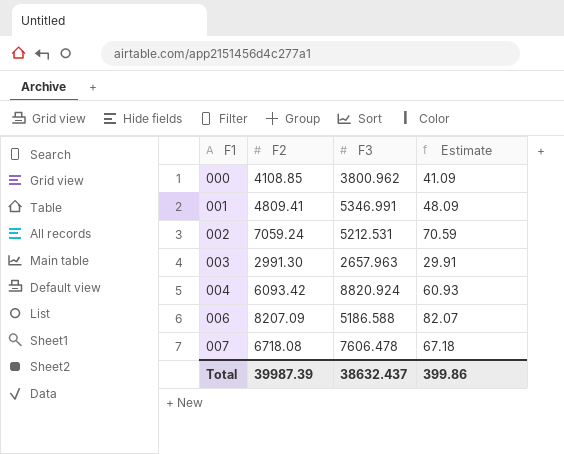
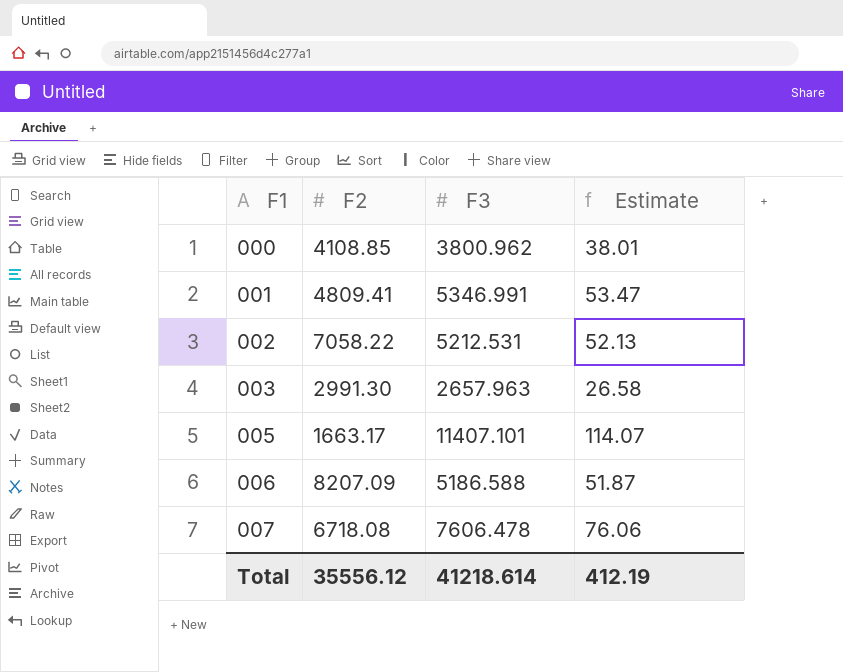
column Estimate | formula: [F2] * 0.01 -> [F3] * 0.01
row 004: 6093.42 | 8820.924 | 60.93 -> none
002 | F2: 7059.24 -> 7058.22
row 005: none -> 1663.17 | 11407.101 | 114.07
Total | F2: 39987.39 -> 35556.12
Total | F3: 38632.437 -> 41218.614
Total | Estimate: 399.86 -> 412.19

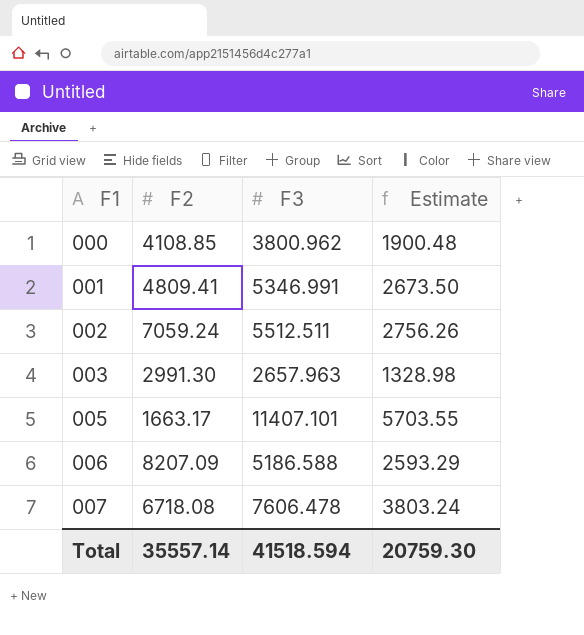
column Estimate | formula: [F3] * 0.01 -> [F3] * 0.5
002 | F2: 7058.22 -> 7059.24
002 | F3: 5212.531 -> 5512.511
Total | F2: 35556.12 -> 35557.14
Total | F3: 41218.614 -> 41518.594
Total | Estimate: 412.19 -> 20759.30

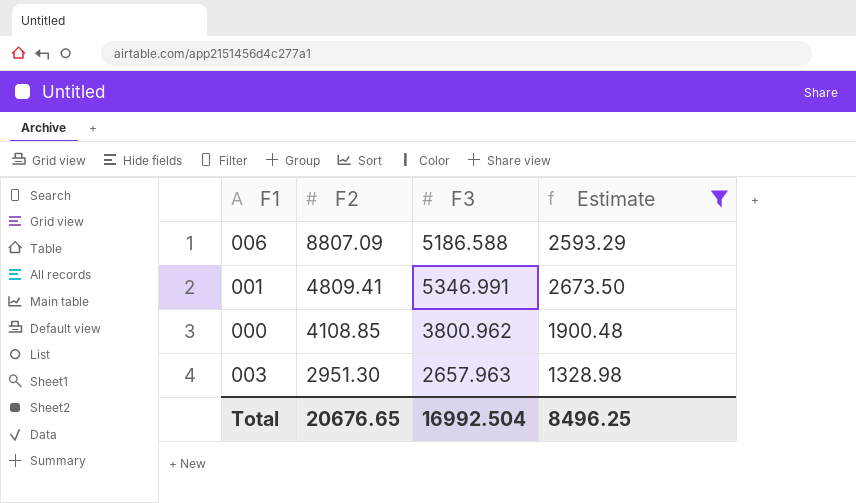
filter: none -> Estimate <= 2673.50
row order: F1 ascending -> F2 descending
006 | F2: 8207.09 -> 8807.09
003 | F2: 2991.30 -> 2951.30
Total | F2: 35557.14 -> 20676.65
Total | F3: 41518.594 -> 16992.504
Total | Estimate: 20759.30 -> 8496.25

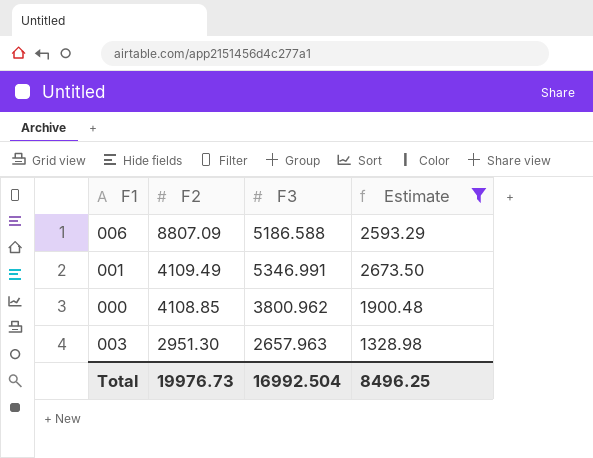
001 | F2: 4809.41 -> 4109.49
Total | F2: 20676.65 -> 19976.73

